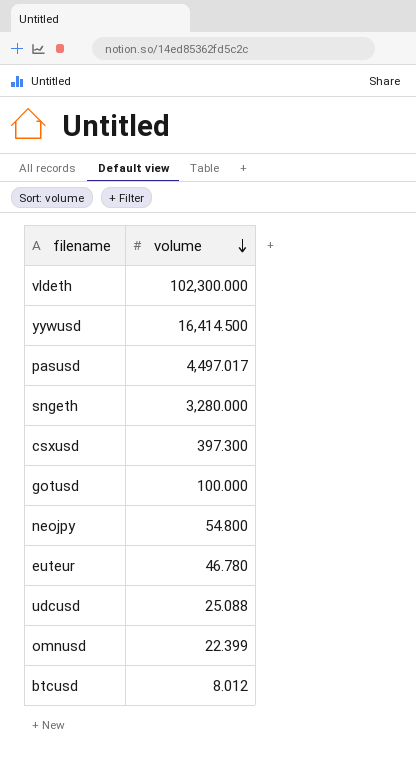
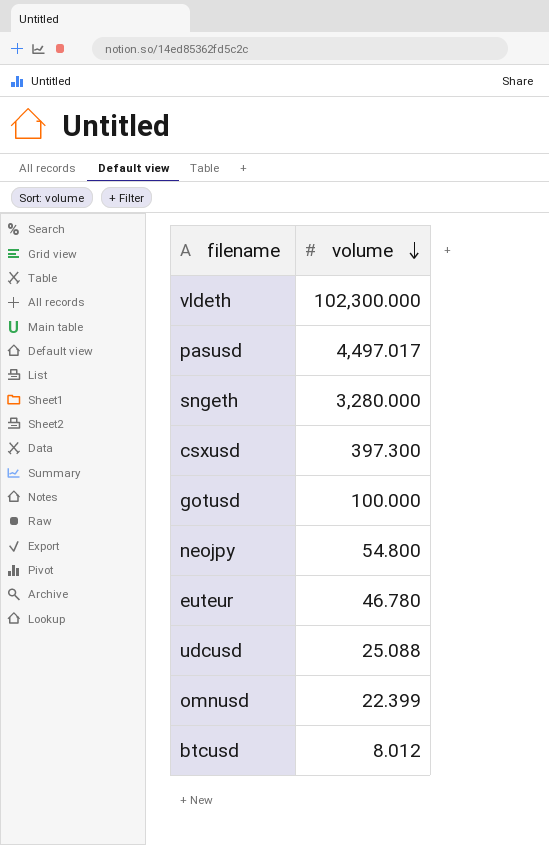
row yywusd: 16,414.500 -> none

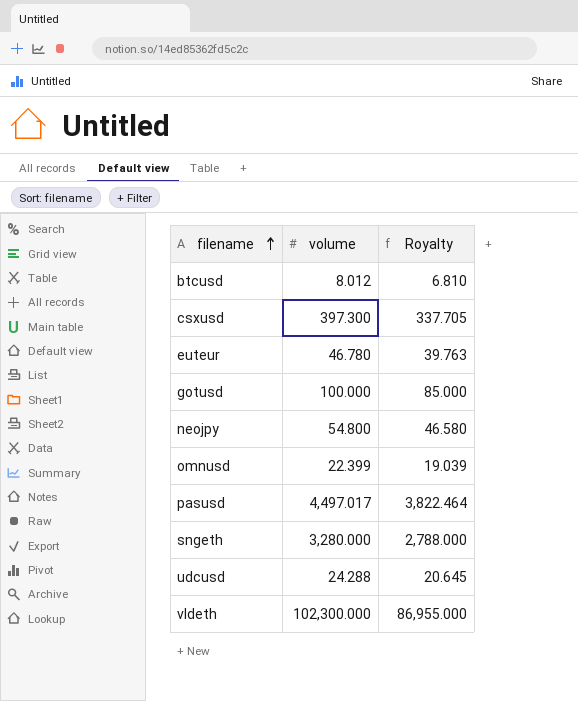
row order: volume descending -> filename ascending
column Royalty | formula: none -> [volume] * 0.85
udcusd | volume: 25.088 -> 24.288

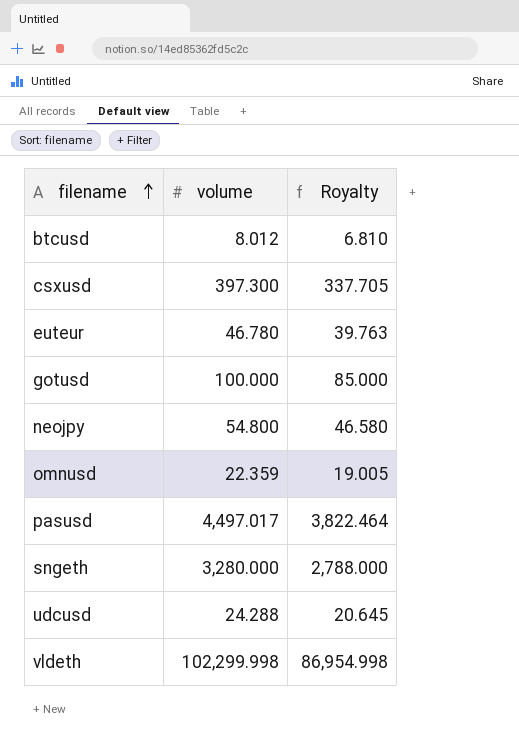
omnusd | volume: 22.399 -> 22.359
omnusd | Royalty: 19.039 -> 19.005
vldeth | volume: 102,300.000 -> 102,299.998
vldeth | Royalty: 86,955.000 -> 86,954.998

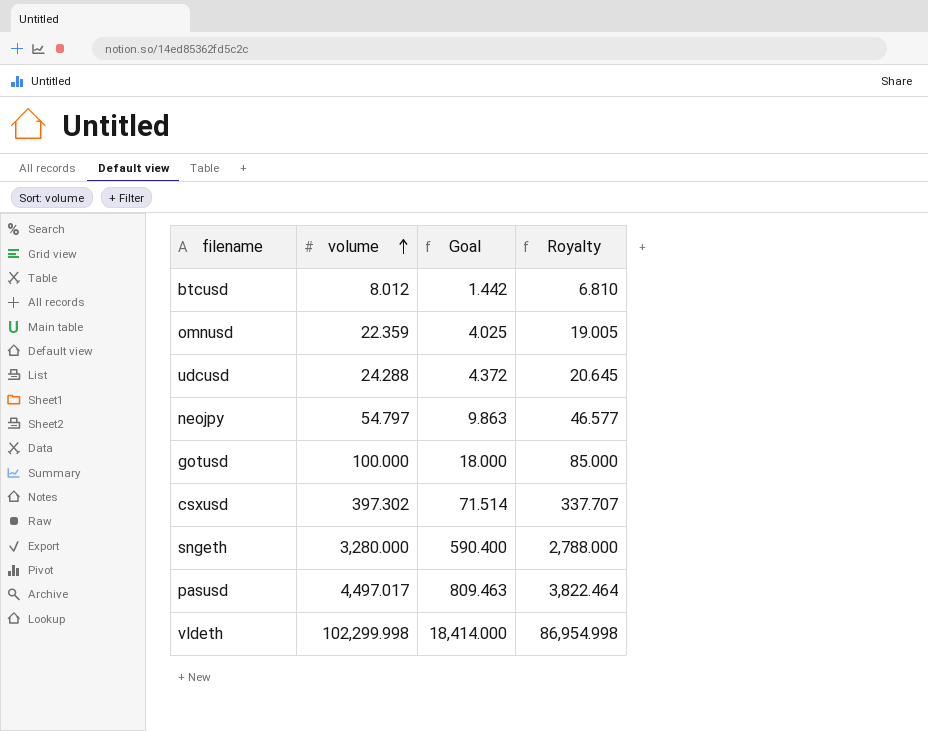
row order: filename ascending -> volume ascending
column Goal | formula: none -> [volume] * 0.18
row euteur: 46.780 | 39.763 -> none
neojpy | volume: 54.800 -> 54.797
neojpy | Royalty: 46.580 -> 46.577
csxusd | volume: 397.300 -> 397.302
csxusd | Royalty: 337.705 -> 337.707

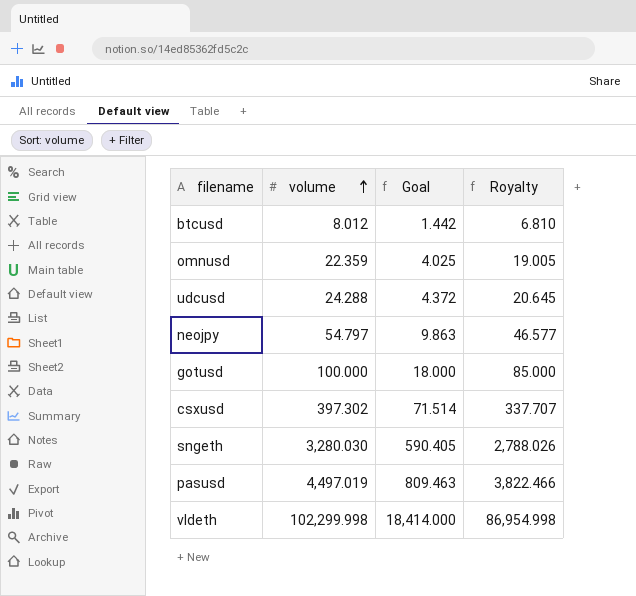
sngeth | volume: 3,280.000 -> 3,280.030
sngeth | Goal: 590.400 -> 590.405
sngeth | Royalty: 2,788.000 -> 2,788.026
pasusd | volume: 4,497.017 -> 4,497.019
pasusd | Royalty: 3,822.464 -> 3,822.466

